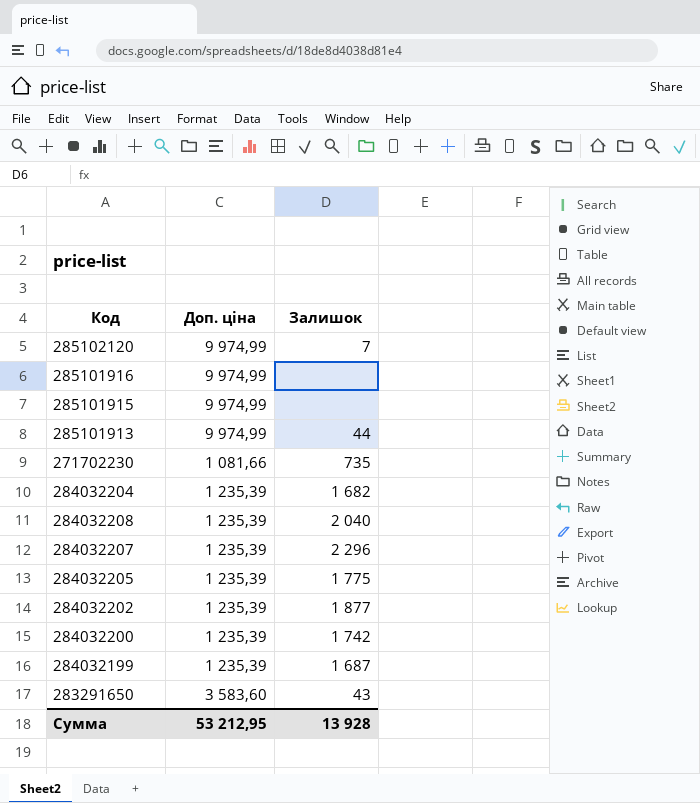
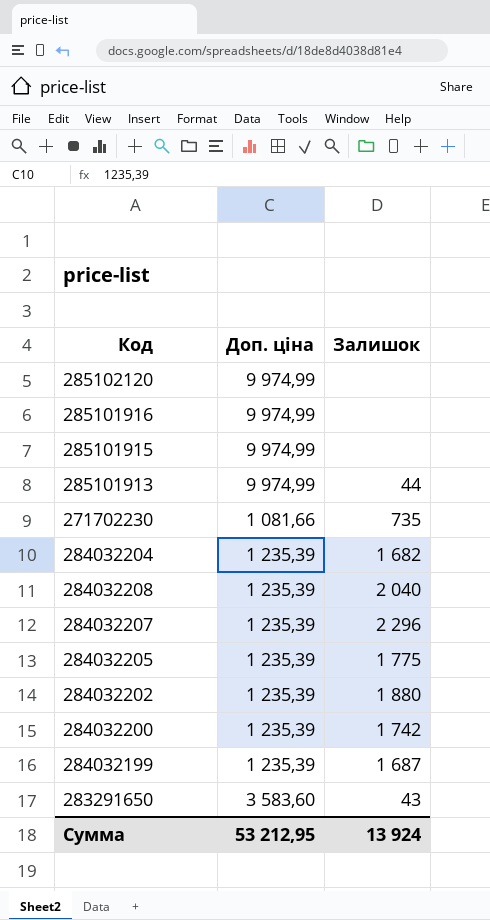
285102120 | Залишок: 7 -> none
284032202 | Залишок: 1 877 -> 1 880
Сумма | Залишок: 13 928 -> 13 924

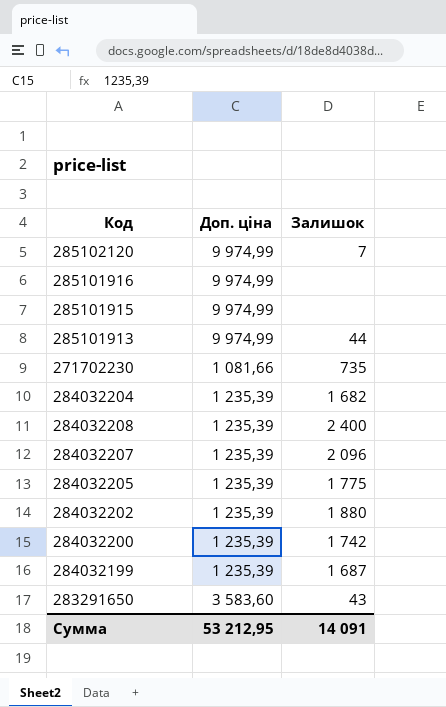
285102120 | Залишок: none -> 7
284032208 | Залишок: 2 040 -> 2 400
284032207 | Залишок: 2 296 -> 2 096
Сумма | Залишок: 13 924 -> 14 091

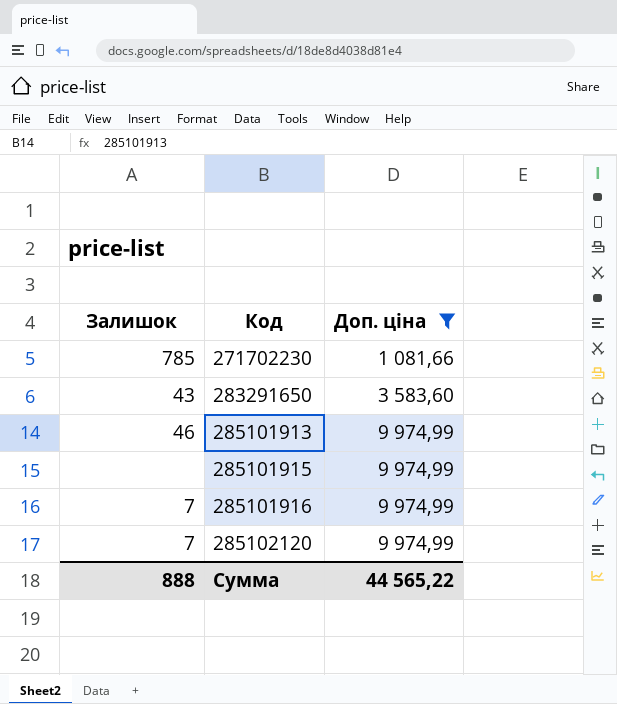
filter: none -> Доп. ціна != 1 235,39
row order: none -> Код ascending
column Залишок | position: 3 -> 1
271702230 | Залишок: 735 -> 785
285101913 | Залишок: 44 -> 46
285101916 | Залишок: none -> 7
Сумма | Залишок: 14 091 -> 888
Сумма | Доп. ціна: 53 212,95 -> 44 565,22

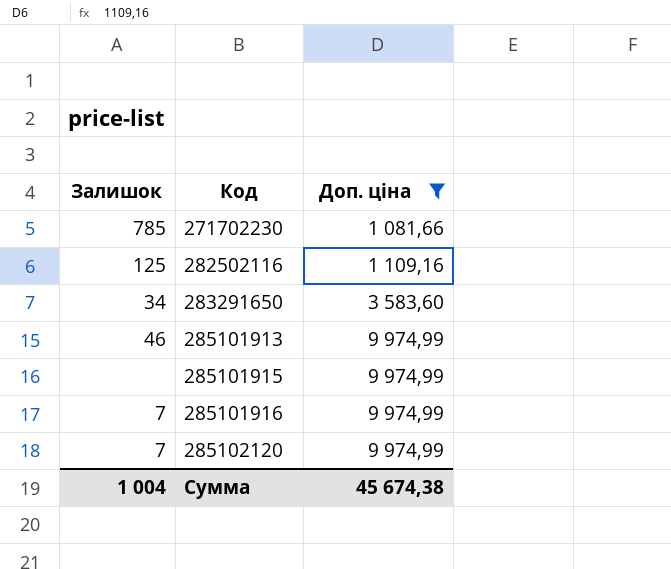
row 282502116: none -> 125 | 1 109,16
283291650 | Залишок: 43 -> 34
Сумма | Залишок: 888 -> 1 004
Сумма | Доп. ціна: 44 565,22 -> 45 674,38

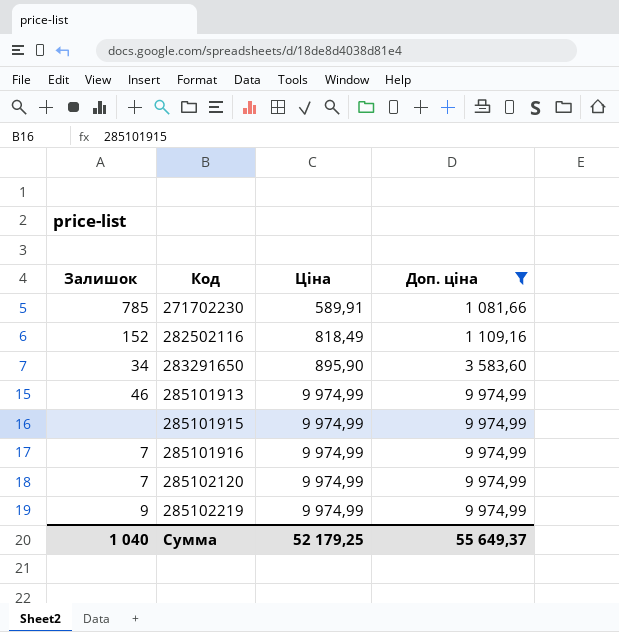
column Ціна | position: none -> 3
282502116 | Залишок: 125 -> 152
row 285102219: none -> 9 | 9 974,99 | 9 974,99
Сумма | Залишок: 1 004 -> 1 040
Сумма | Доп. ціна: 45 674,38 -> 55 649,37

